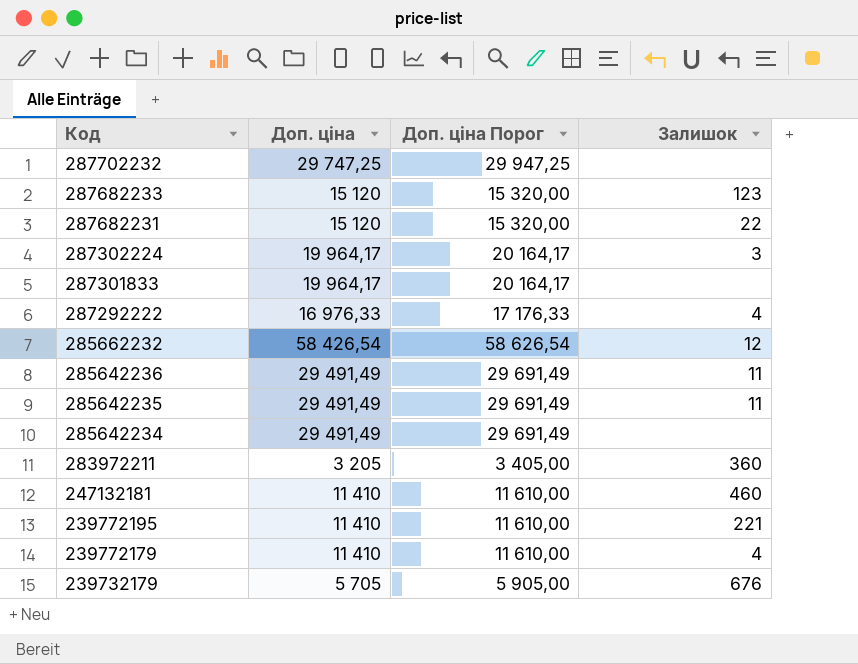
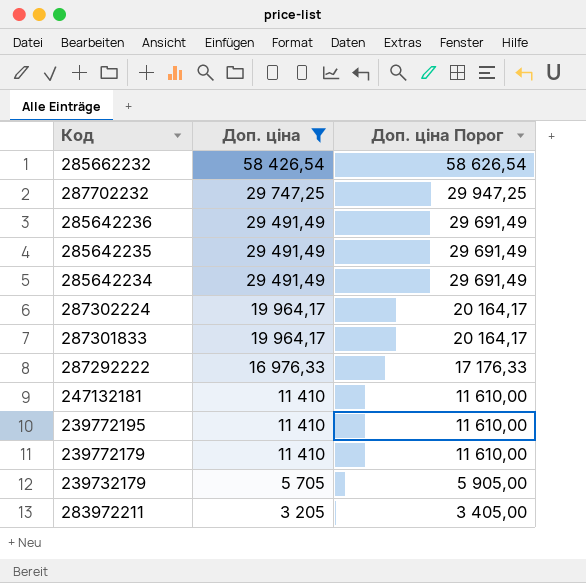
filter: none -> Доп. ціна != 15 120
row order: Код descending -> Доп. ціна descending
column Залишок | position: 4 -> none

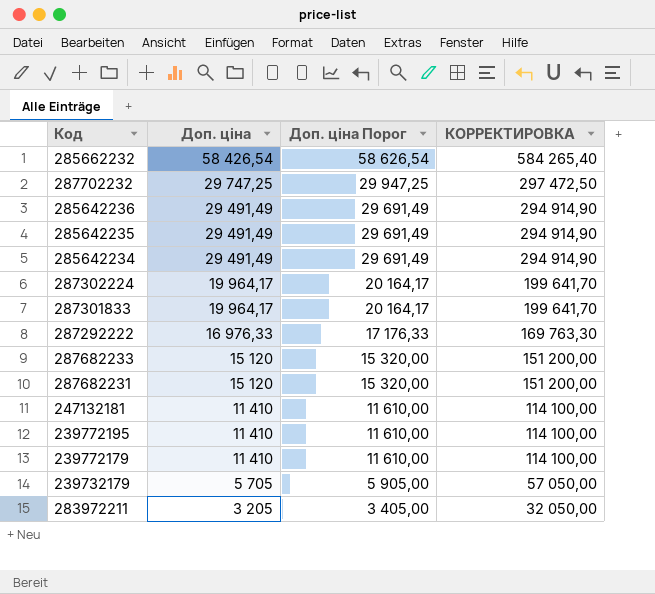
filter: Доп. ціна != 15 120 -> none
column КОРРЕКТИРОВКА | formula: none -> [Доп. ціна] * 10

